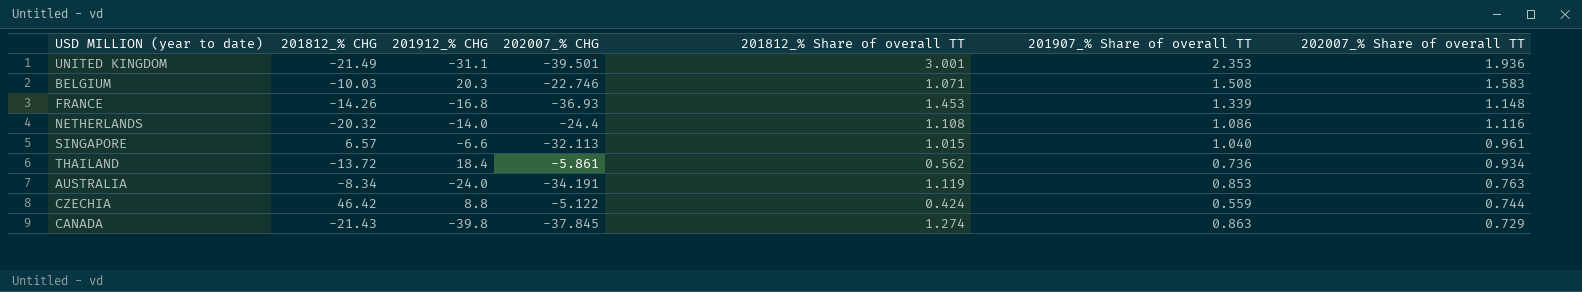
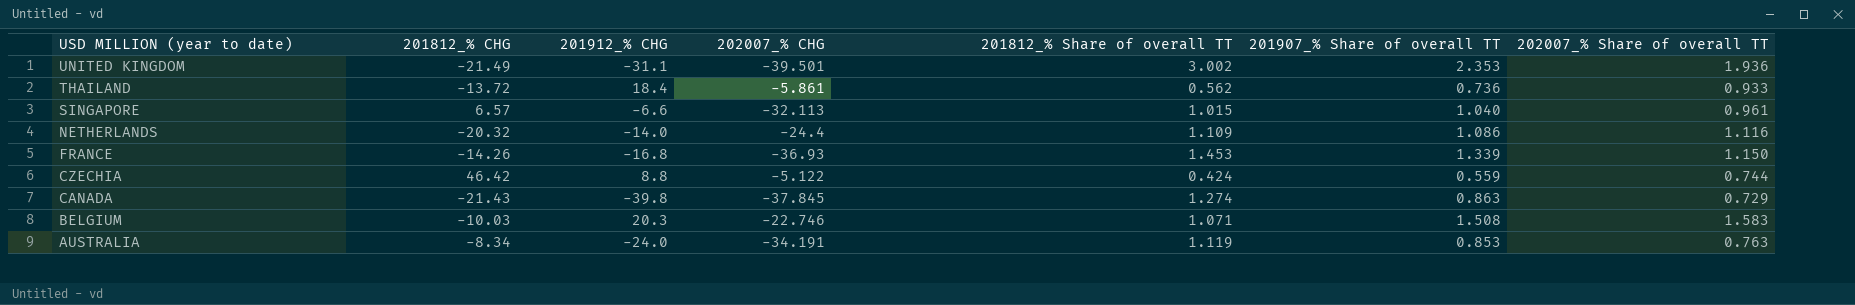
row order: 202007_% Share of overall TT descending -> USD MILLION (year to date) descending
UNITED KINGDOM | 201812_% Share of overall TT: 3.001 -> 3.002
THAILAND | 202007_% Share of overall TT: 0.934 -> 0.933
NETHERLANDS | 201812_% Share of overall TT: 1.108 -> 1.109
FRANCE | 202007_% Share of overall TT: 1.148 -> 1.150

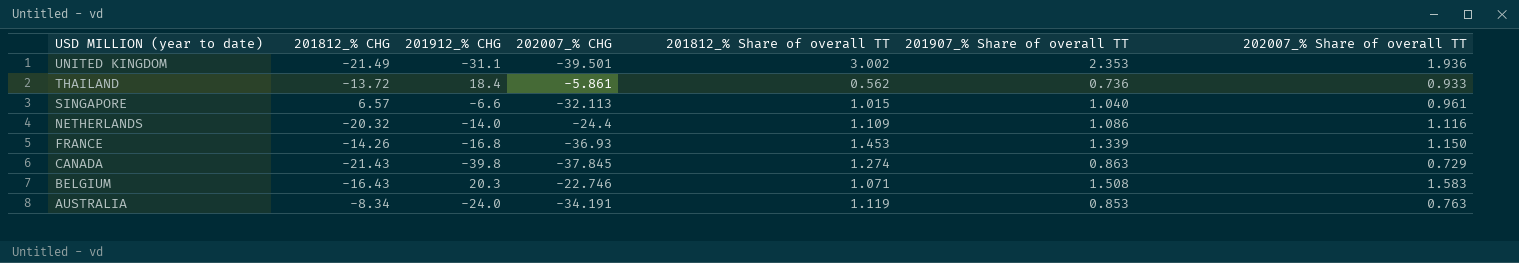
row CZECHIA: 46.42 | 8.8 | -5.122 | 0.424 | 0.559 | 0.744 -> none
BELGIUM | 201812_% CHG: -10.03 -> -16.43

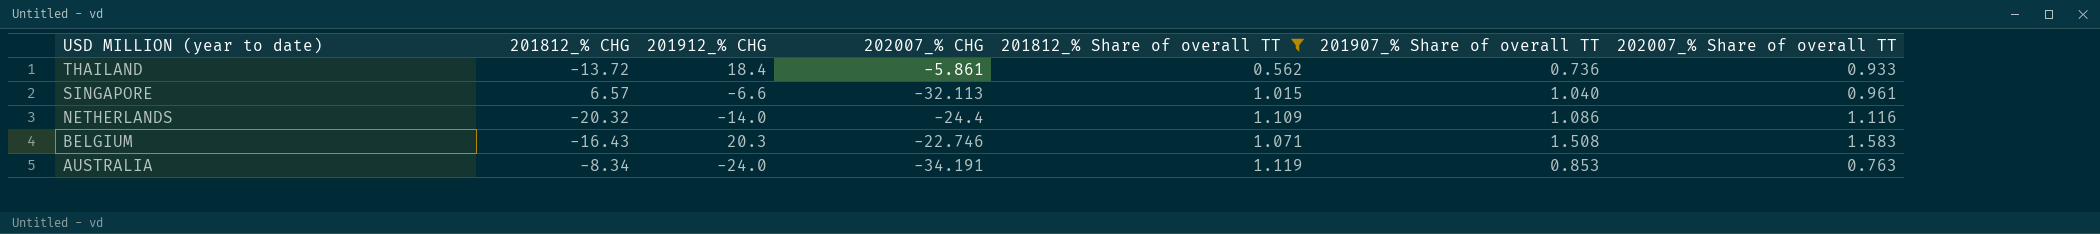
filter: none -> 201812_% Share of overall TT <= 1.119

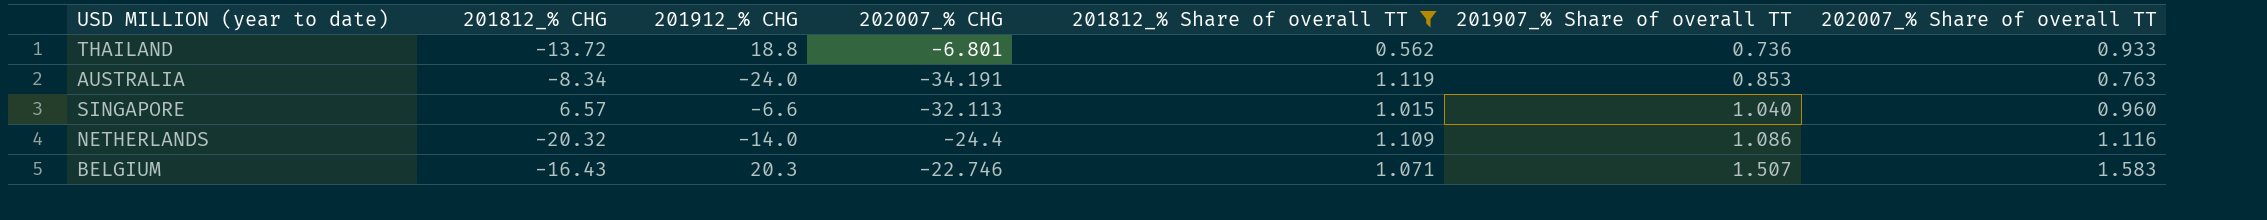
row order: USD MILLION (year to date) descending -> 201907_% Share of overall TT ascending
THAILAND | 201912_% CHG: 18.4 -> 18.8
THAILAND | 202007_% CHG: -5.861 -> -6.801
SINGAPORE | 202007_% Share of overall TT: 0.961 -> 0.960
BELGIUM | 201907_% Share of overall TT: 1.508 -> 1.507

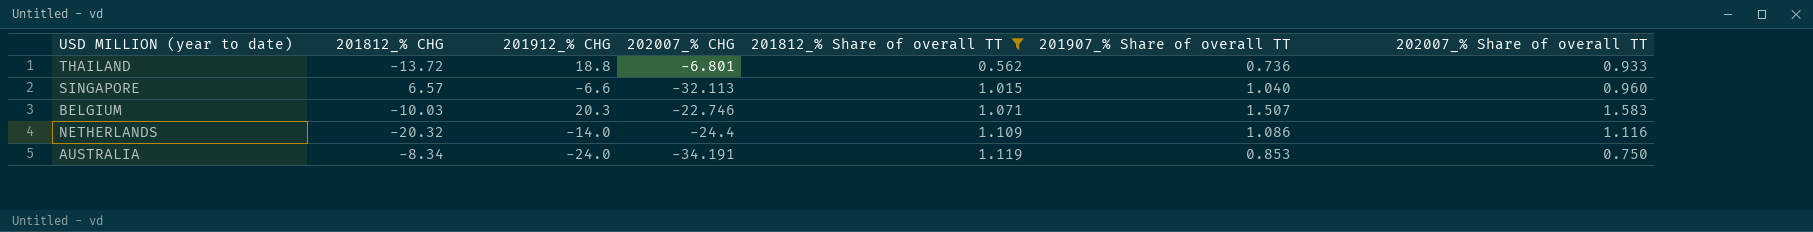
row order: 201907_% Share of overall TT ascending -> 201812_% Share of overall TT ascending
BELGIUM | 201812_% CHG: -16.43 -> -10.03
AUSTRALIA | 202007_% Share of overall TT: 0.763 -> 0.750

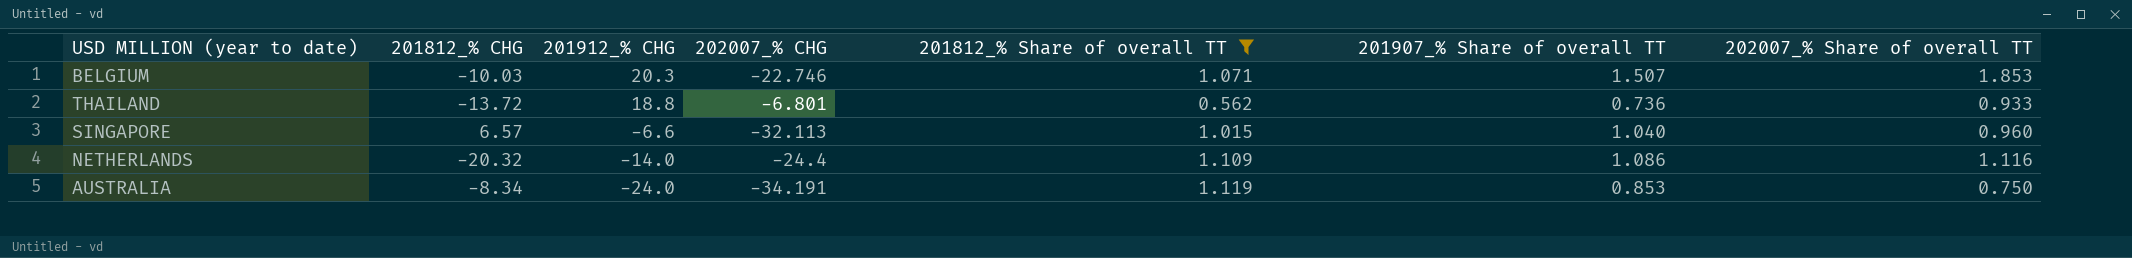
row order: 201812_% Share of overall TT ascending -> 201912_% CHG descending
BELGIUM | 202007_% Share of overall TT: 1.583 -> 1.853

